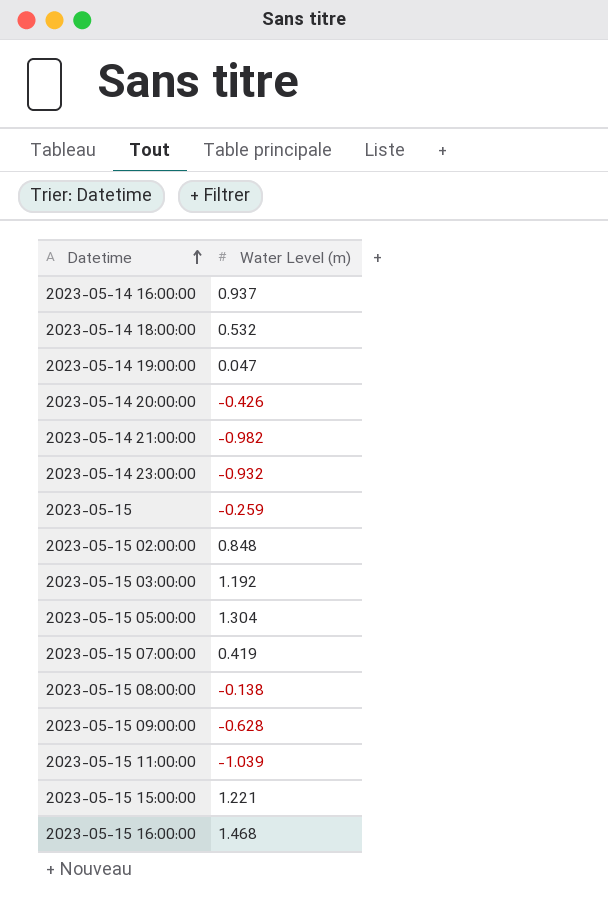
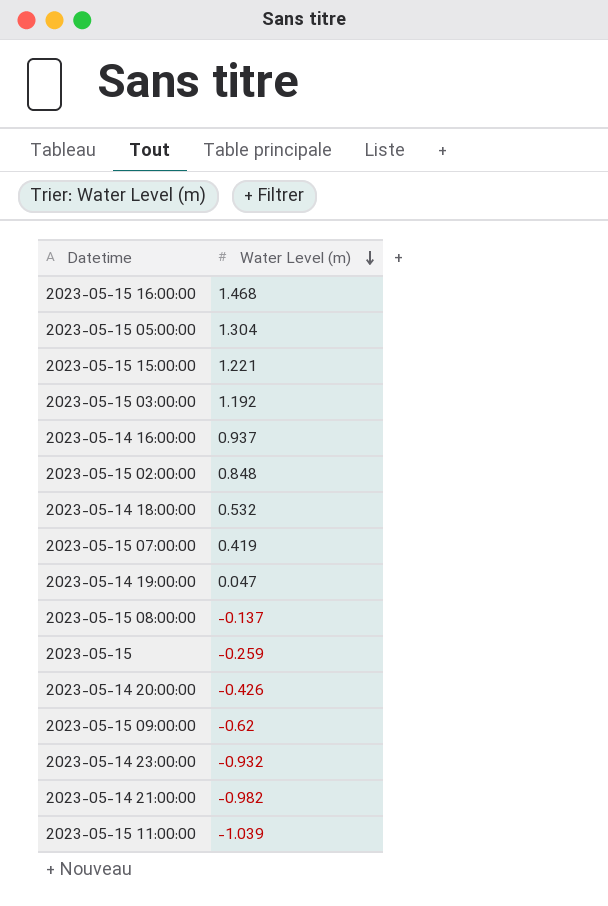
row order: Datetime ascending -> Water Level (m) descending
2023-05-15 08:00:00 | Water Level (m): -0.138 -> -0.137
2023-05-15 09:00:00 | Water Level (m): -0.628 -> -0.62

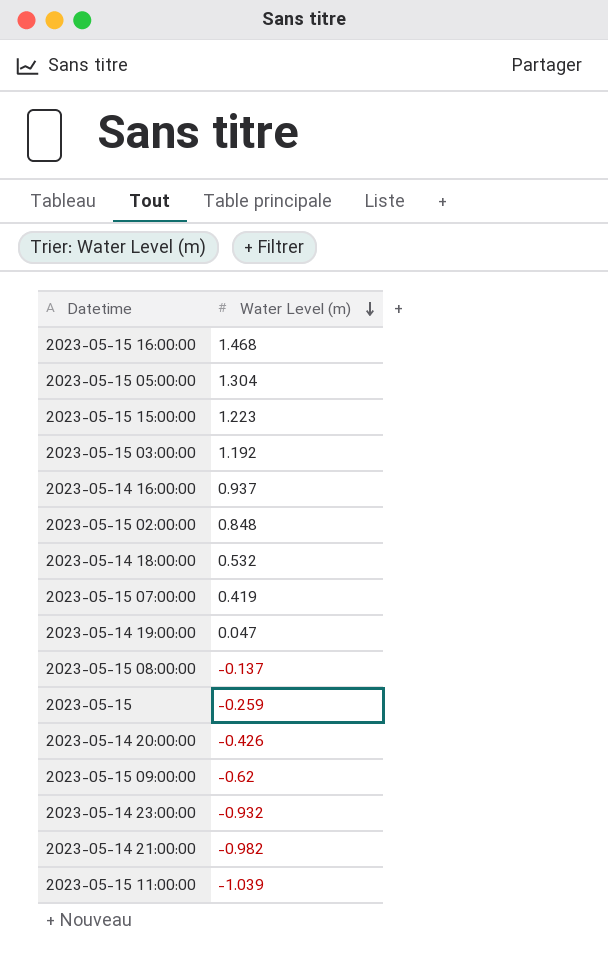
2023-05-15 15:00:00 | Water Level (m): 1.221 -> 1.223

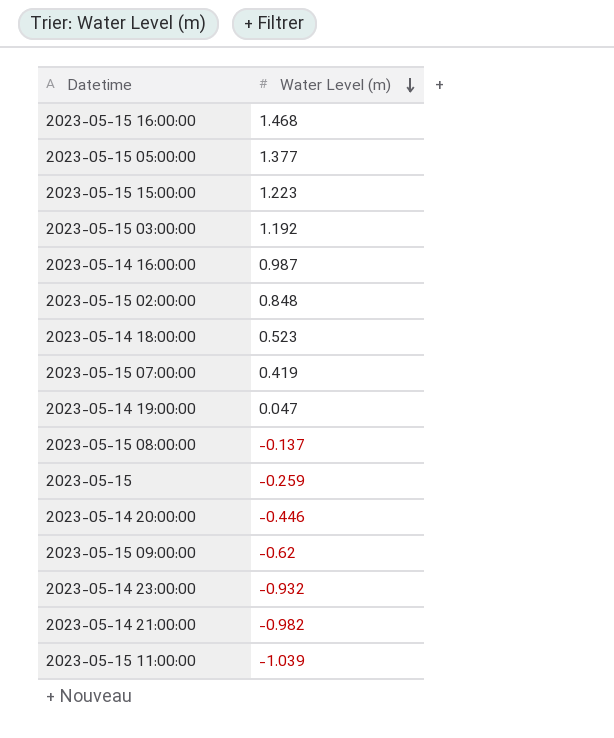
2023-05-15 05:00:00 | Water Level (m): 1.304 -> 1.377
2023-05-14 16:00:00 | Water Level (m): 0.937 -> 0.987
2023-05-14 18:00:00 | Water Level (m): 0.532 -> 0.523
2023-05-14 20:00:00 | Water Level (m): -0.426 -> -0.446

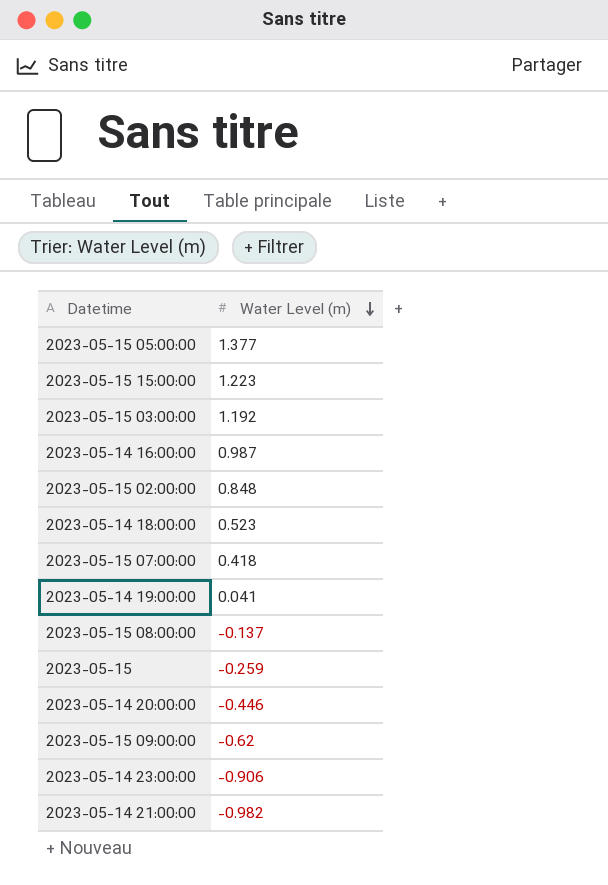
row 2023-05-15 16:00:00: 1.468 -> none
row 2023-05-15 11:00:00: -1.039 -> none
2023-05-15 07:00:00 | Water Level (m): 0.419 -> 0.418
2023-05-14 19:00:00 | Water Level (m): 0.047 -> 0.041
2023-05-14 23:00:00 | Water Level (m): -0.932 -> -0.906

